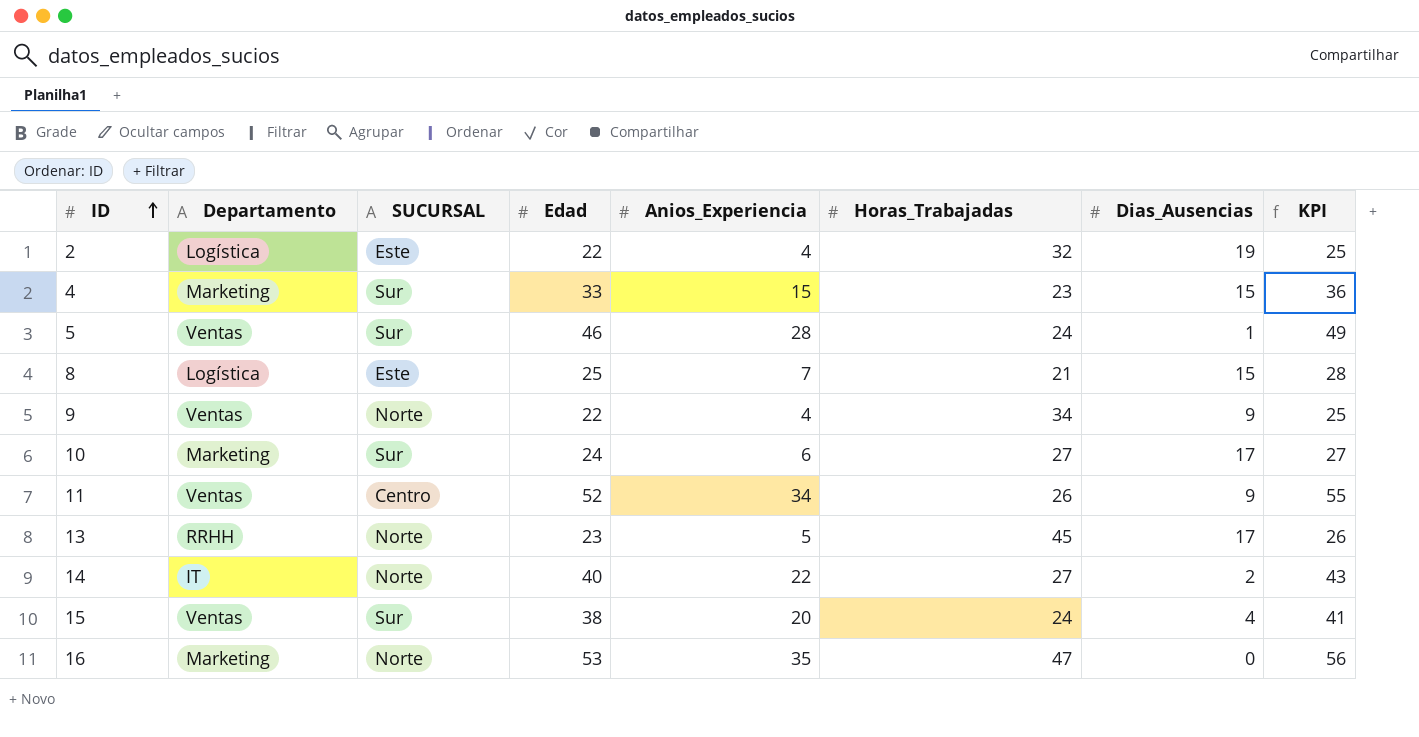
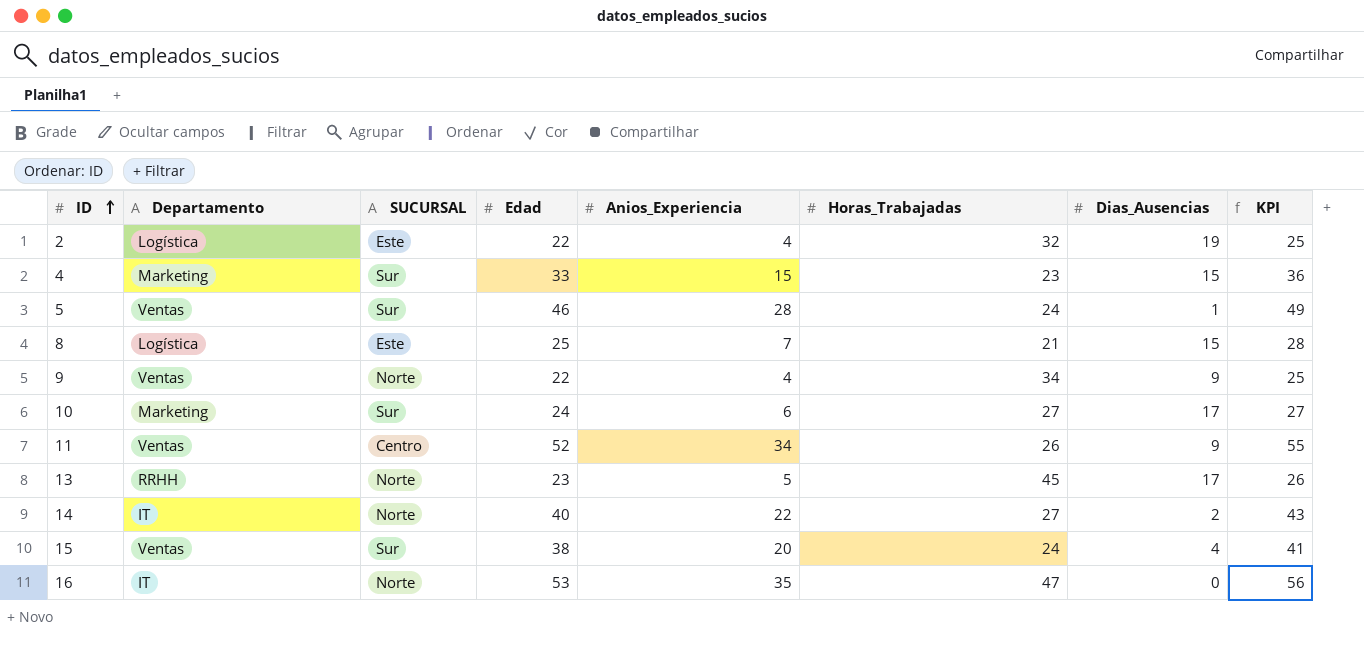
16 | Departamento: Marketing -> IT

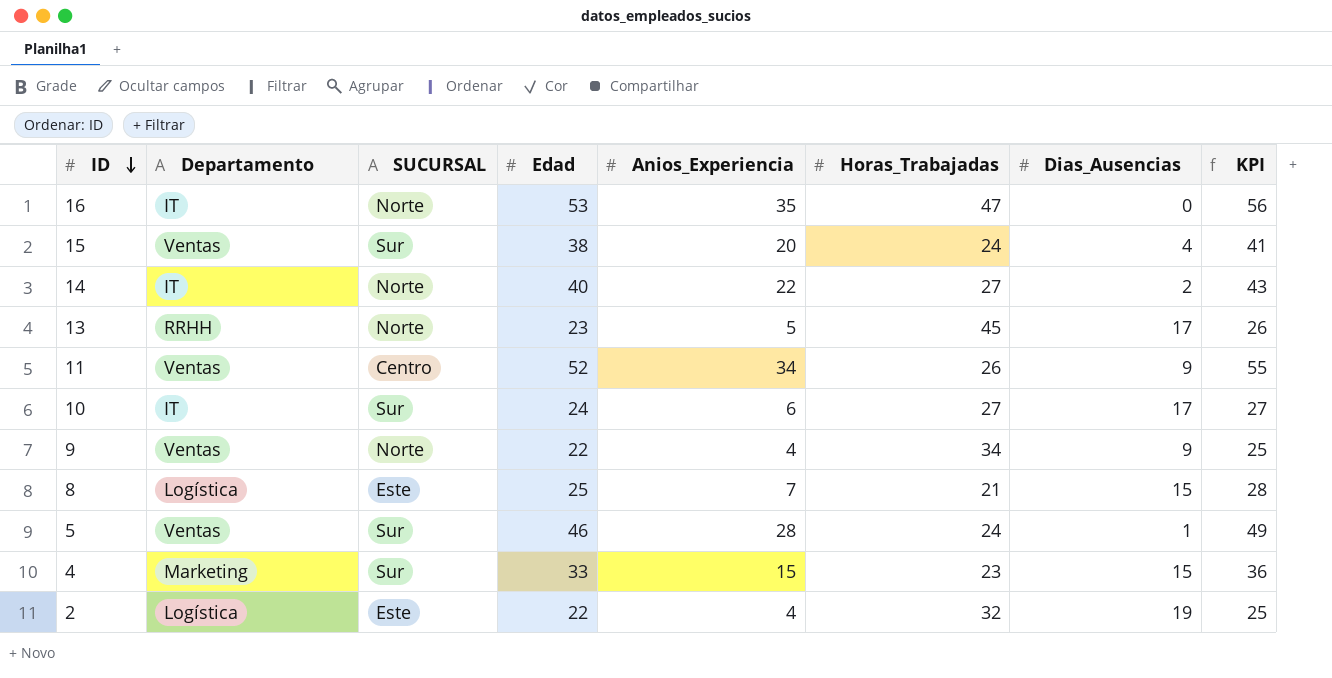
row order: ID ascending -> ID descending
10 | Departamento: Marketing -> IT

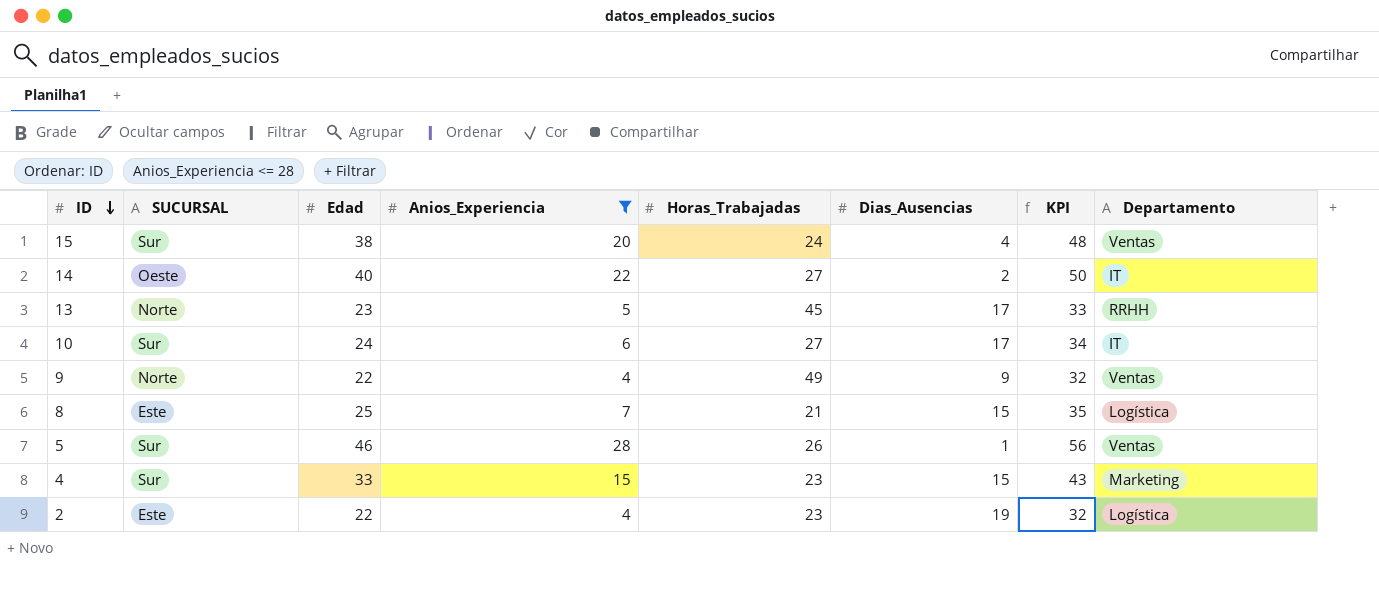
filter: none -> Anios_Experiencia <= 28
column KPI | formula: [Edad] + 3 -> [Edad] + 10
column Departamento | position: 2 -> 8
14 | SUCURSAL: Norte -> Oeste
9 | Horas_Trabajadas: 34 -> 49
5 | Horas_Trabajadas: 24 -> 26
2 | Horas_Trabajadas: 32 -> 23

